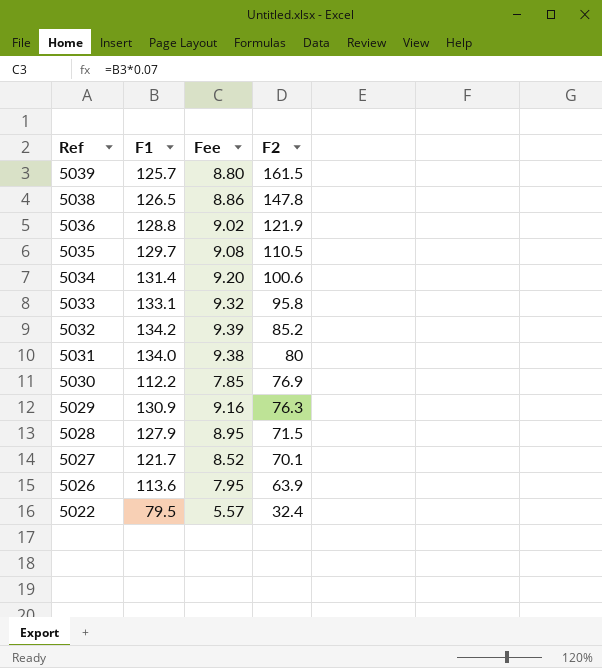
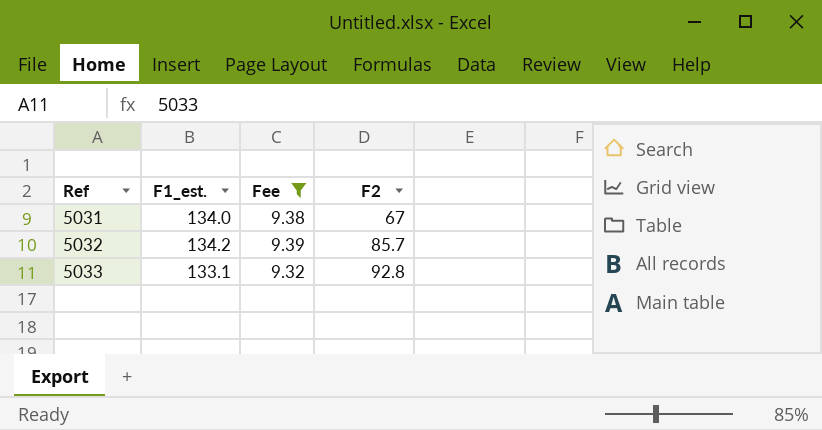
filter: none -> Fee >= 9.32
row order: Ref descending -> Ref ascending
column name: F1 -> F1_est.
5031 | F2: 80 -> 67
5032 | F2: 85.2 -> 85.7
5033 | F2: 95.8 -> 92.8

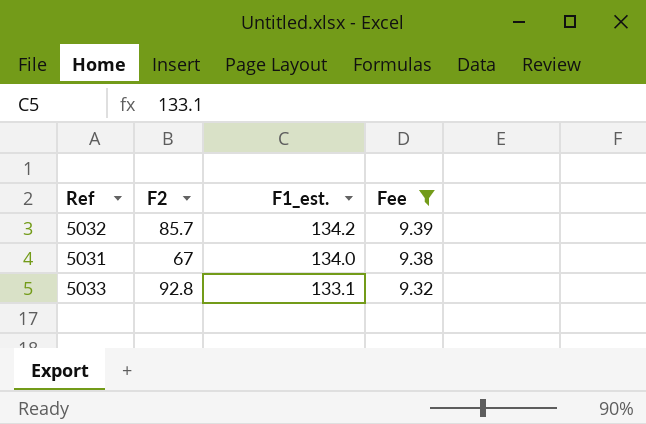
row order: Ref ascending -> F1_est. descending
column F2 | position: 4 -> 2

